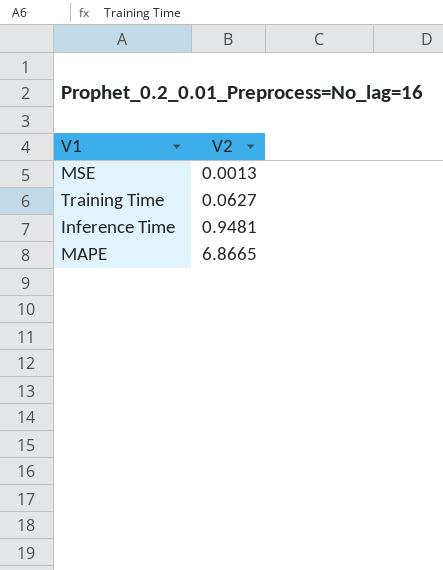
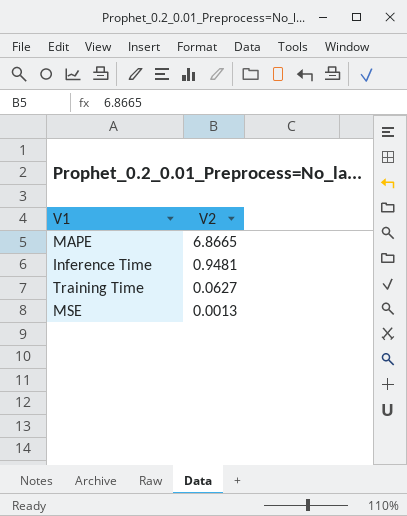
row order: V2 ascending -> V2 descending

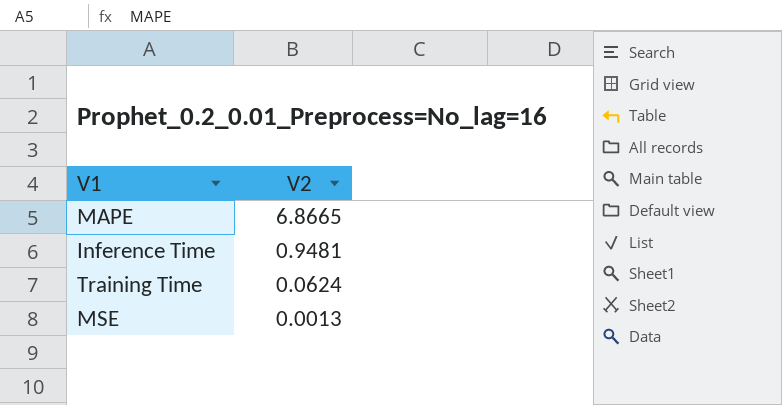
Training Time | V2: 0.0627 -> 0.0624

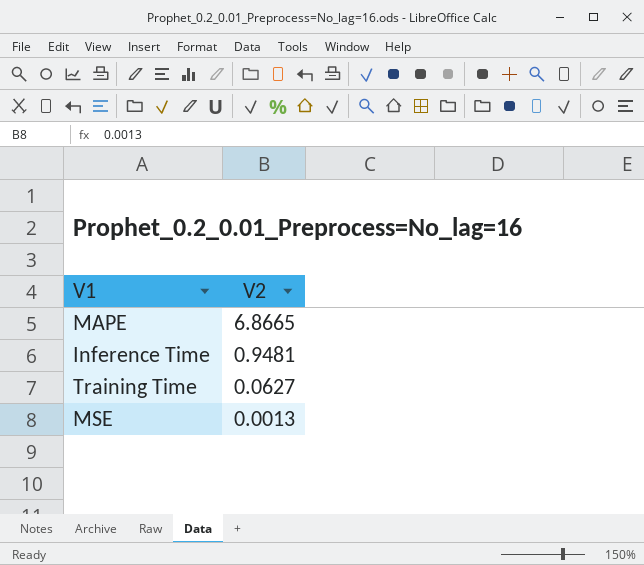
Training Time | V2: 0.0624 -> 0.0627

